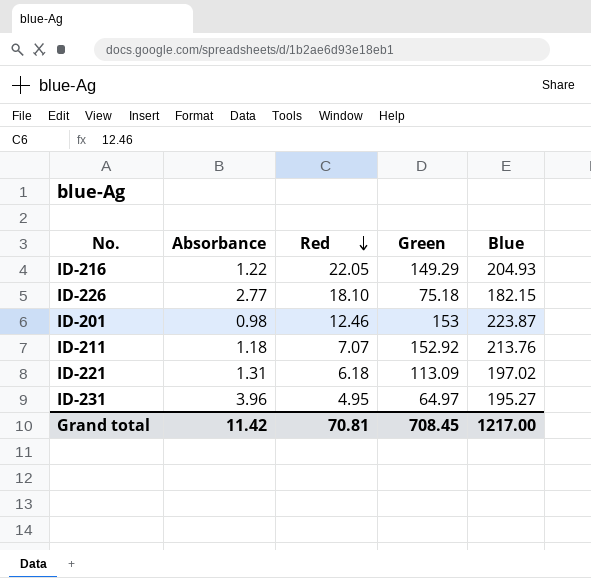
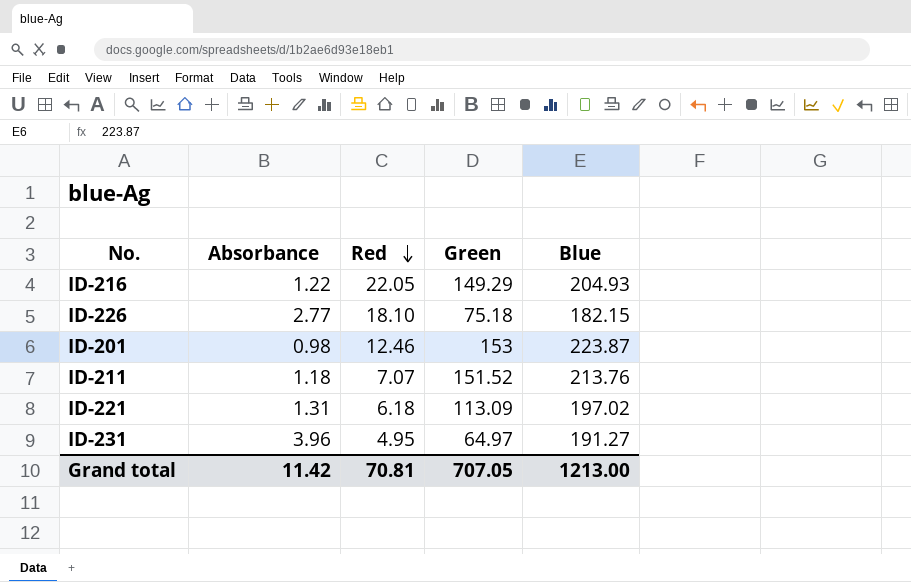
ID-211 | Green: 152.92 -> 151.52
ID-231 | Blue: 195.27 -> 191.27
Grand total | Green: 708.45 -> 707.05
Grand total | Blue: 1217.00 -> 1213.00

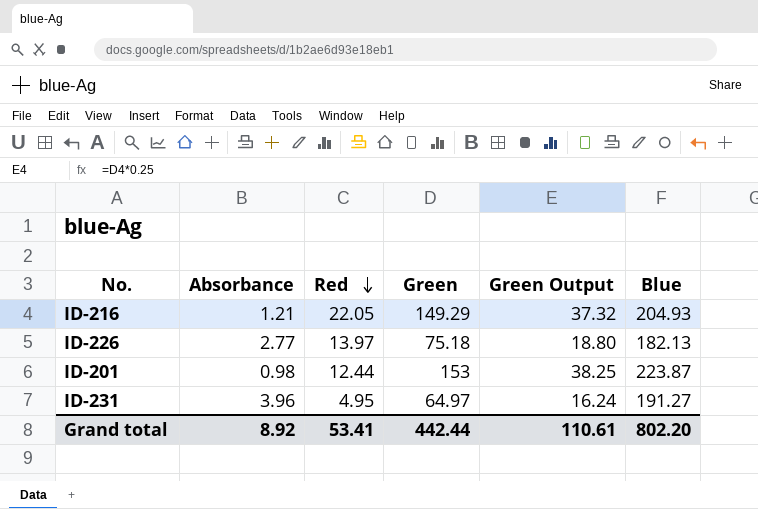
column Green Output | formula: none -> [Green] * 0.25
row ID-211: 1.18 | 7.07 | 151.52 | 213.76 -> none
row ID-221: 1.31 | 6.18 | 113.09 | 197.02 -> none
ID-216 | Absorbance: 1.22 -> 1.21
ID-226 | Red: 18.10 -> 13.97
ID-226 | Blue: 182.15 -> 182.13
ID-201 | Red: 12.46 -> 12.44
Grand total | Absorbance: 11.42 -> 8.92
Grand total | Red: 70.81 -> 53.41
Grand total | Green: 707.05 -> 442.44
Grand total | Blue: 1213.00 -> 802.20

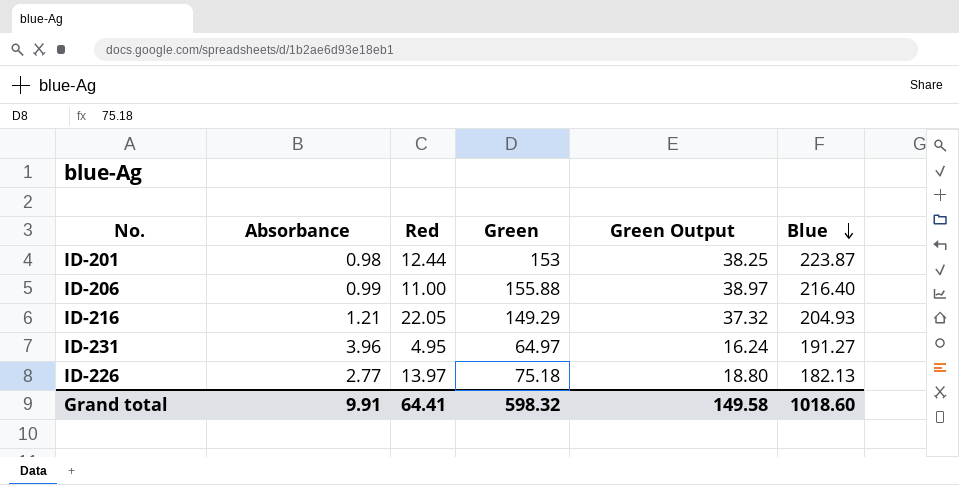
row order: Red descending -> Blue descending
row ID-206: none -> 0.99 | 11.00 | 155.88 | 38.97 | 216.40
Grand total | Absorbance: 8.92 -> 9.91
Grand total | Red: 53.41 -> 64.41
Grand total | Green: 442.44 -> 598.32
Grand total | Green Output: 110.61 -> 149.58
Grand total | Blue: 802.20 -> 1018.60

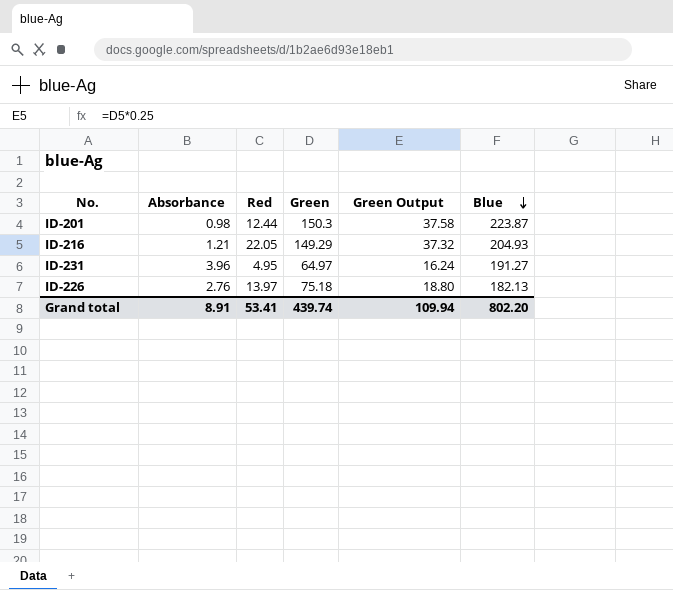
row ID-206: 0.99 | 11.00 | 155.88 | 38.97 | 216.40 -> none
ID-201 | Green: 153 -> 150.3
ID-201 | Green Output: 38.25 -> 37.58
ID-226 | Absorbance: 2.77 -> 2.76
Grand total | Absorbance: 9.91 -> 8.91
Grand total | Red: 64.41 -> 53.41
Grand total | Green: 598.32 -> 439.74
Grand total | Green Output: 149.58 -> 109.94
Grand total | Blue: 1018.60 -> 802.20

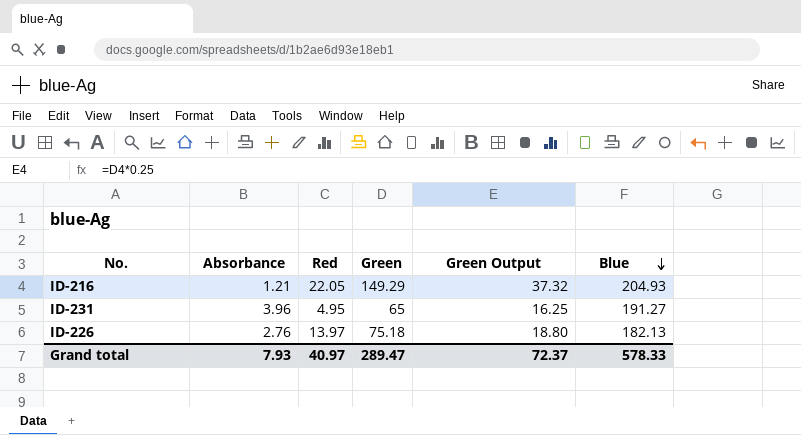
row ID-201: 0.98 | 12.44 | 150.3 | 37.58 | 223.87 -> none
ID-231 | Green: 64.97 -> 65
ID-231 | Green Output: 16.24 -> 16.25
Grand total | Absorbance: 8.91 -> 7.93
Grand total | Red: 53.41 -> 40.97
Grand total | Green: 439.74 -> 289.47
Grand total | Green Output: 109.94 -> 72.37
Grand total | Blue: 802.20 -> 578.33

